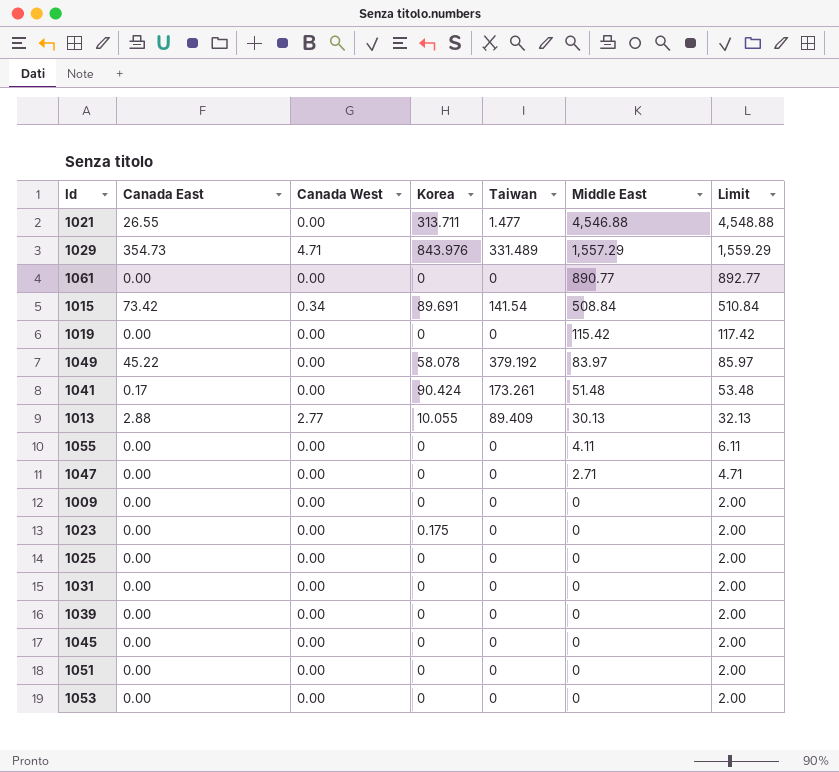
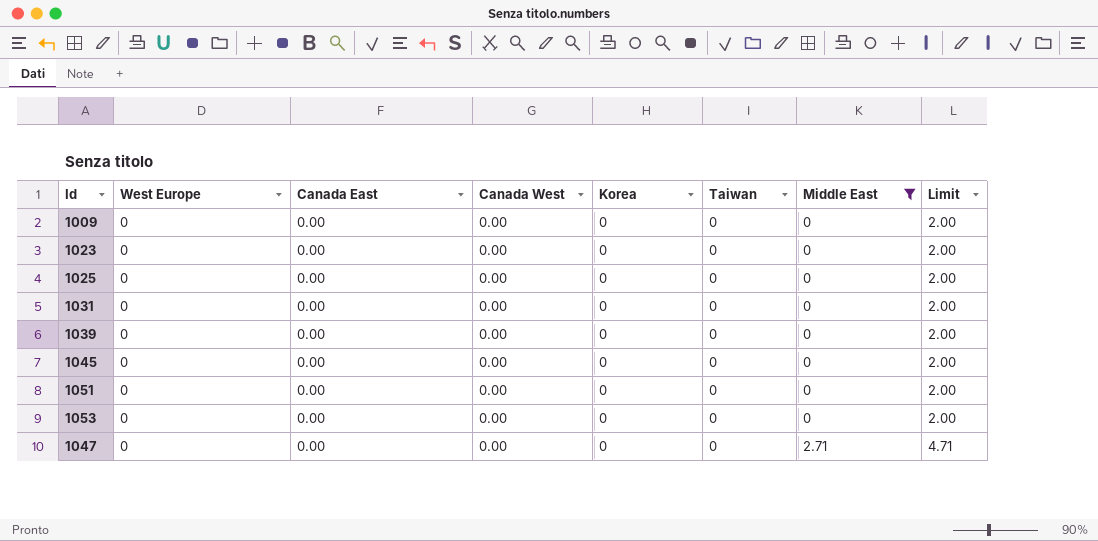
filter: none -> Middle East <= 2.71
row order: Middle East descending -> Middle East ascending
column West Europe | position: none -> 2
1023 | Korea: 0.175 -> 0

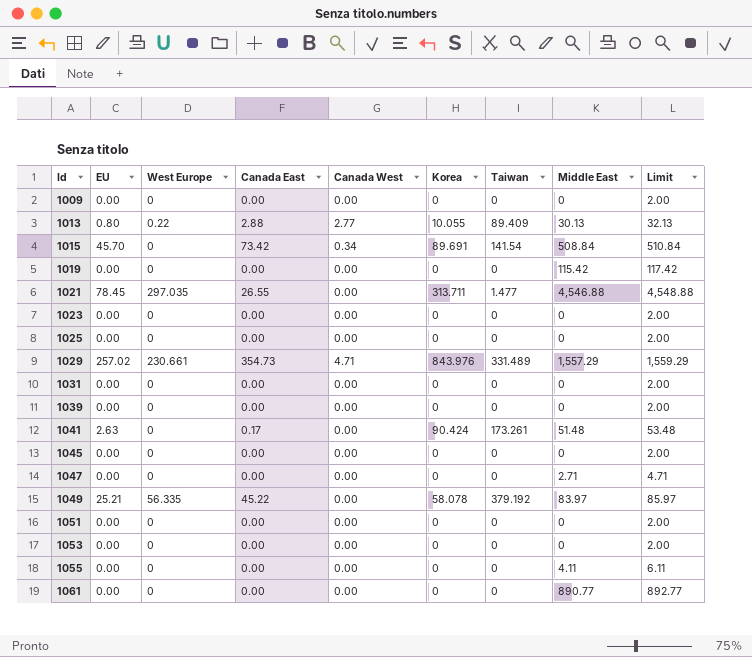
filter: Middle East <= 2.71 -> none
row order: Middle East ascending -> Id ascending
column EU | position: none -> 2

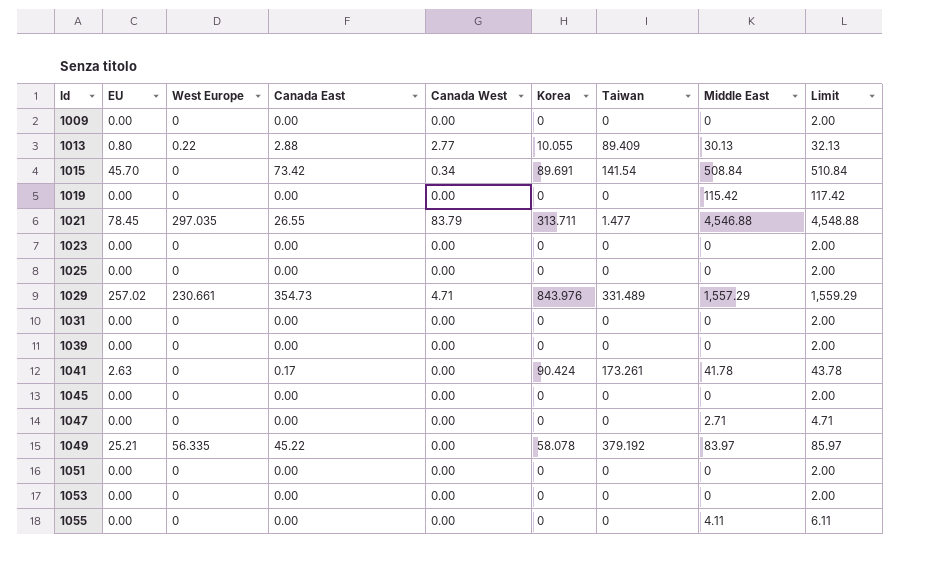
row 1061: 0.00 | 0 | 0.00 | 0.00 | 0 | 0 | 890.77 | 892.77 -> none
1021 | Canada West: 0.00 -> 83.79
1041 | Middle East: 51.48 -> 41.78
1041 | Limit: 53.48 -> 43.78

